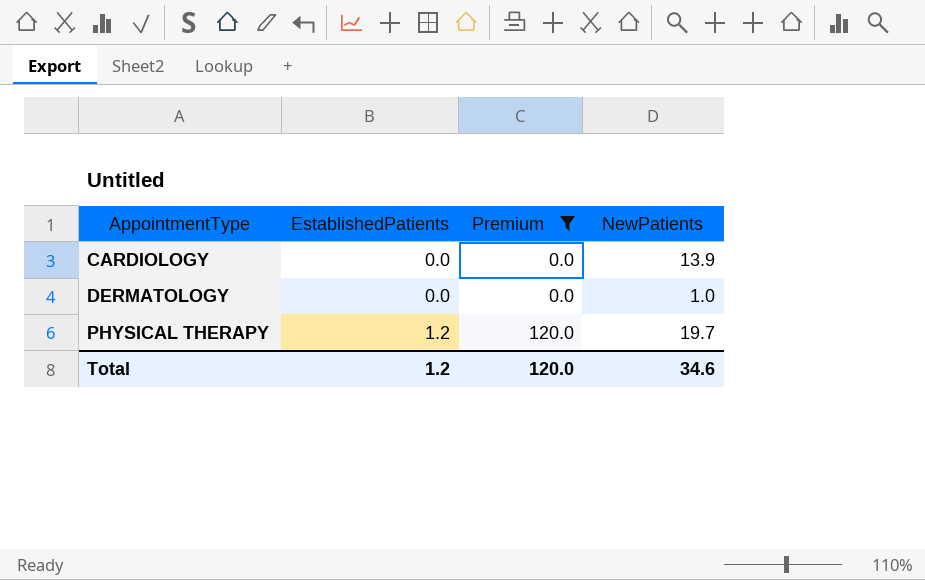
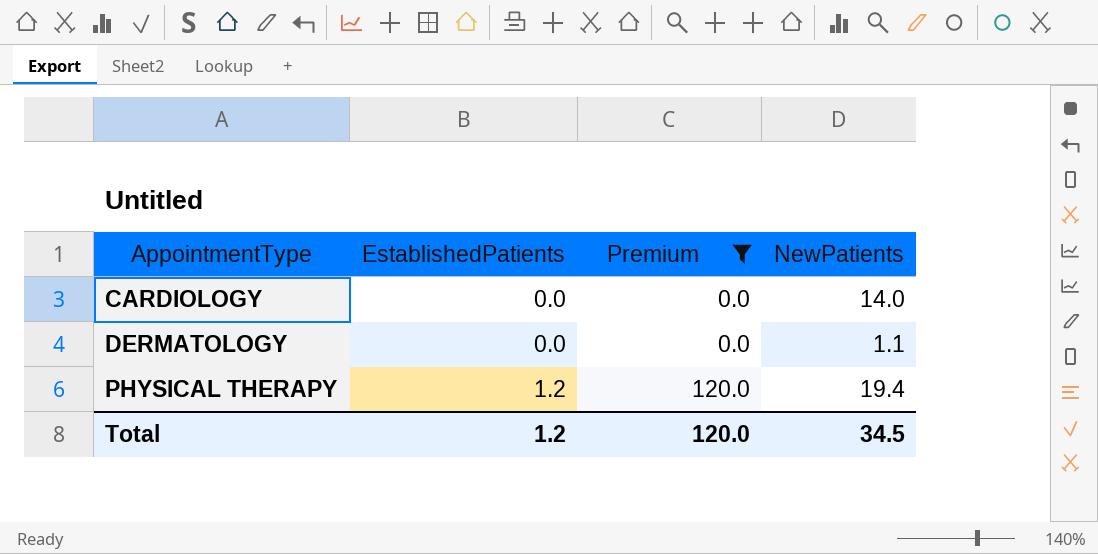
CARDIOLOGY | NewPatients: 13.9 -> 14.0
DERMATOLOGY | NewPatients: 1.0 -> 1.1
PHYSICAL THERAPY | NewPatients: 19.7 -> 19.4
Total | NewPatients: 34.6 -> 34.5

